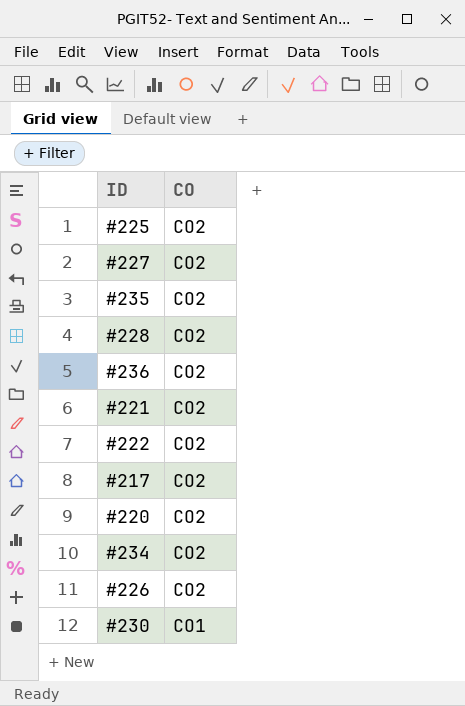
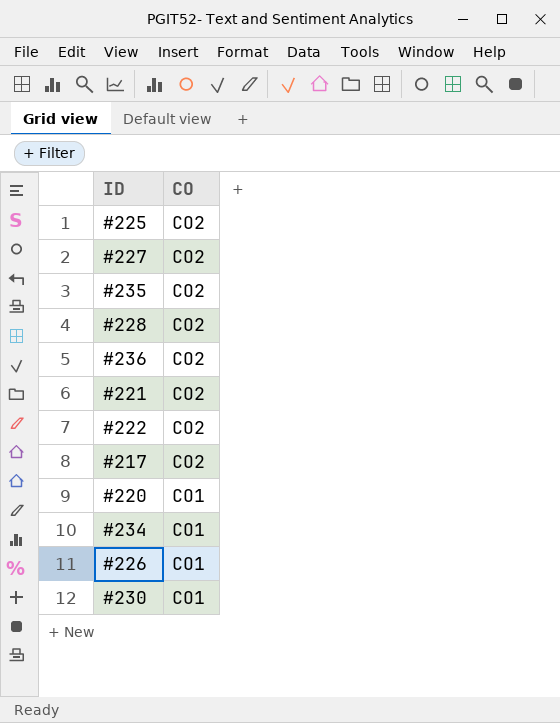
#220 | CO: CO2 -> CO1
#234 | CO: CO2 -> CO1
#226 | CO: CO2 -> CO1

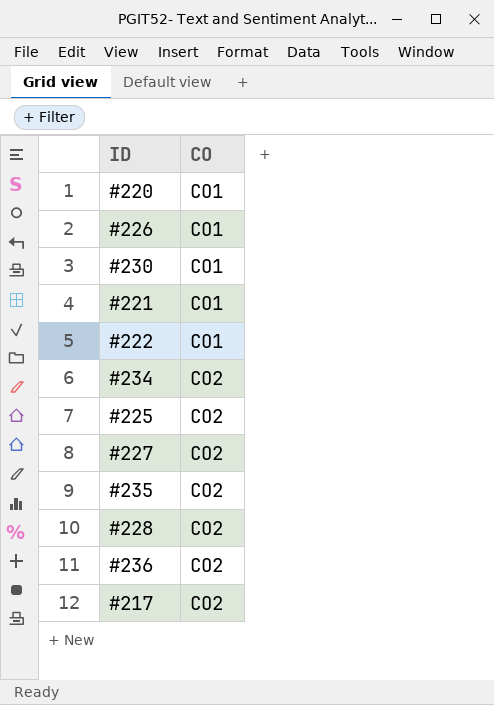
row order: CO descending -> CO ascending
#221 | CO: CO2 -> CO1
#222 | CO: CO2 -> CO1
#234 | CO: CO1 -> CO2

